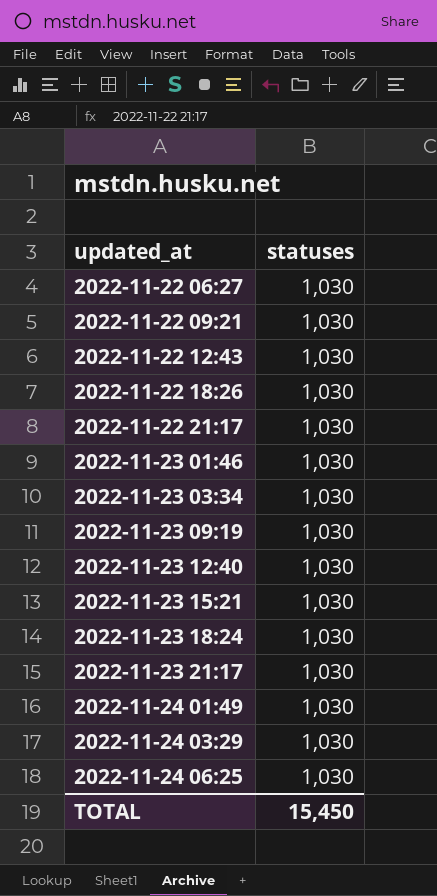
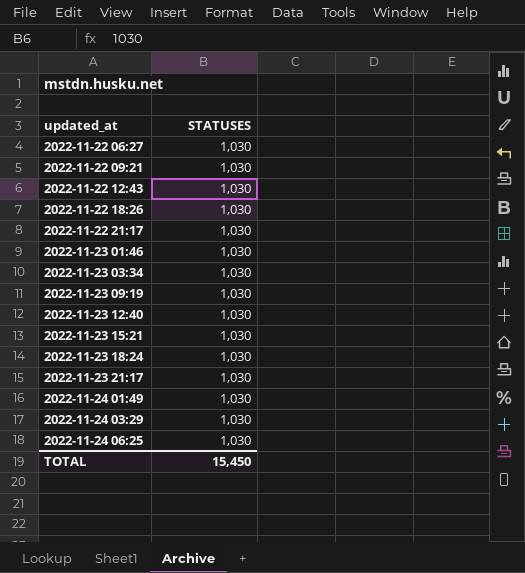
column name: statuses -> STATUSES

